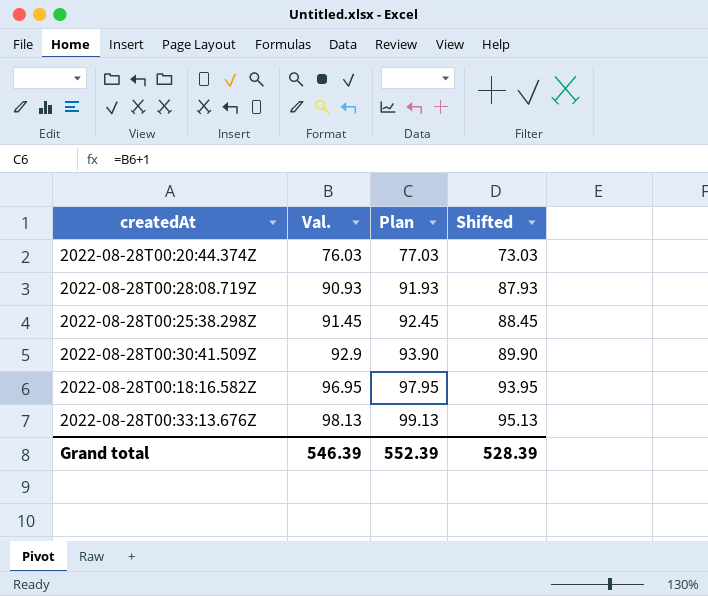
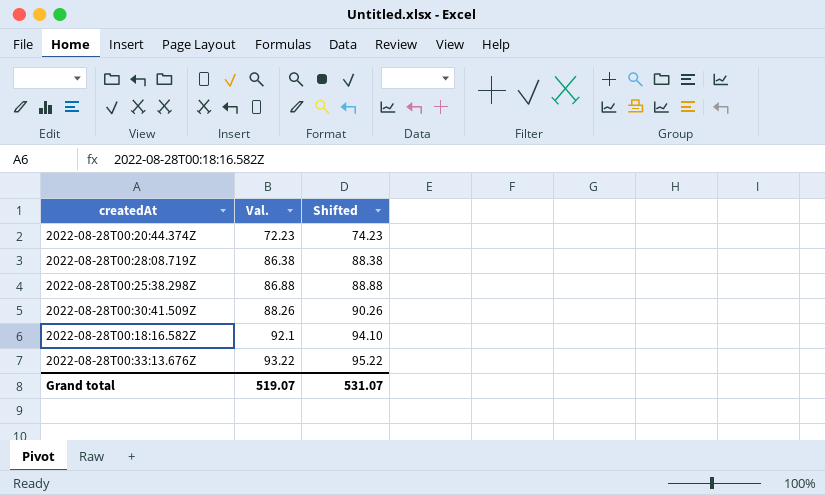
column Plan | formula: [Val.] + 1 -> none
column Shifted | formula: [Val.] - 3 -> [Val.] + 2
2022-08-28T00:20:44.374Z | Val.: 76.03 -> 72.23
2022-08-28T00:28:08.719Z | Val.: 90.93 -> 86.38
2022-08-28T00:25:38.298Z | Val.: 91.45 -> 86.88
2022-08-28T00:30:41.509Z | Val.: 92.9 -> 88.26
2022-08-28T00:18:16.582Z | Val.: 96.95 -> 92.1
2022-08-28T00:33:13.676Z | Val.: 98.13 -> 93.22
Grand total | Val.: 546.39 -> 519.07
Grand total | Shifted: 528.39 -> 531.07

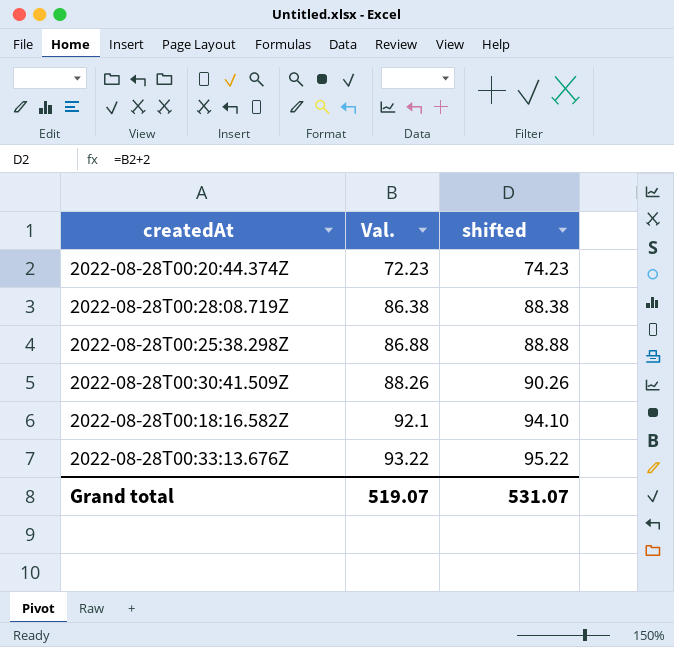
column name: Shifted -> shifted

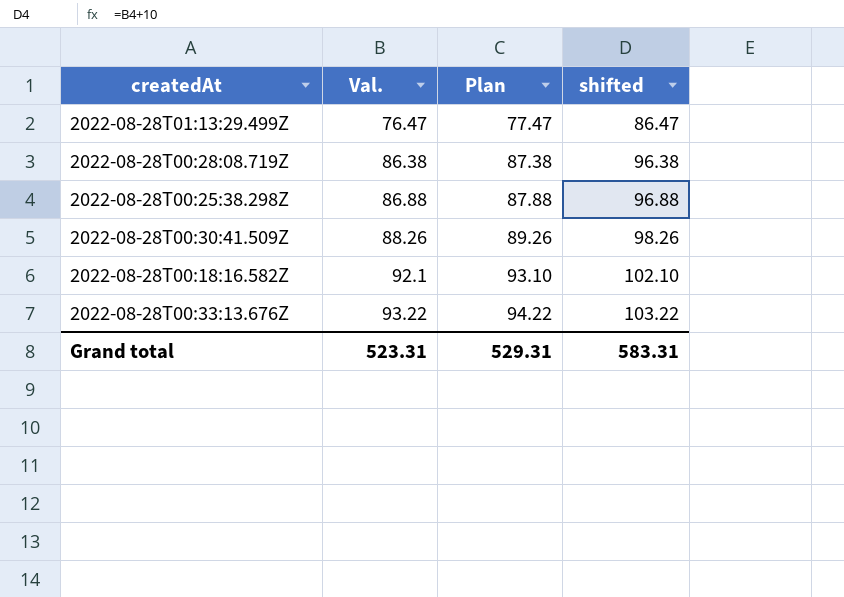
column Plan | formula: none -> [Val.] + 1
column shifted | formula: [Val.] + 2 -> [Val.] + 10
row 2022-08-28T00:20:44.374Z: 72.23 | 74.23 -> none
row 2022-08-28T01:13:29.499Z: none -> 76.47 | 77.47 | 86.47
Grand total | Val.: 519.07 -> 523.31
Grand total | shifted: 531.07 -> 583.31

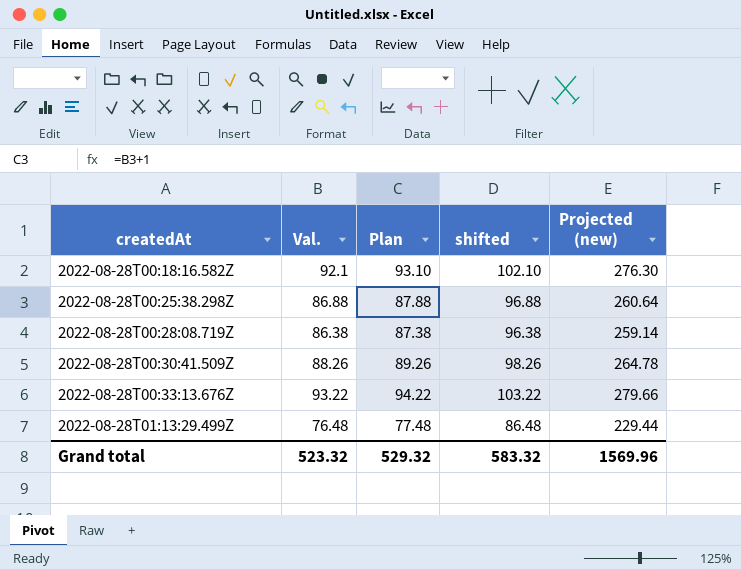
row order: Val. ascending -> createdAt ascending
column Projected (new) | formula: none -> [Val.] * 3
2022-08-28T01:13:29.499Z | Val.: 76.47 -> 76.48
2022-08-28T01:13:29.499Z | Plan: 77.47 -> 77.48
2022-08-28T01:13:29.499Z | shifted: 86.47 -> 86.48
Grand total | Val.: 523.31 -> 523.32
Grand total | Plan: 529.31 -> 529.32
Grand total | shifted: 583.31 -> 583.32

